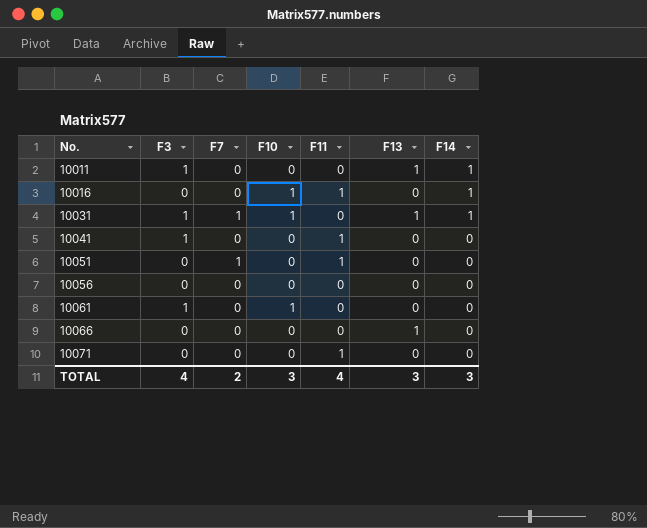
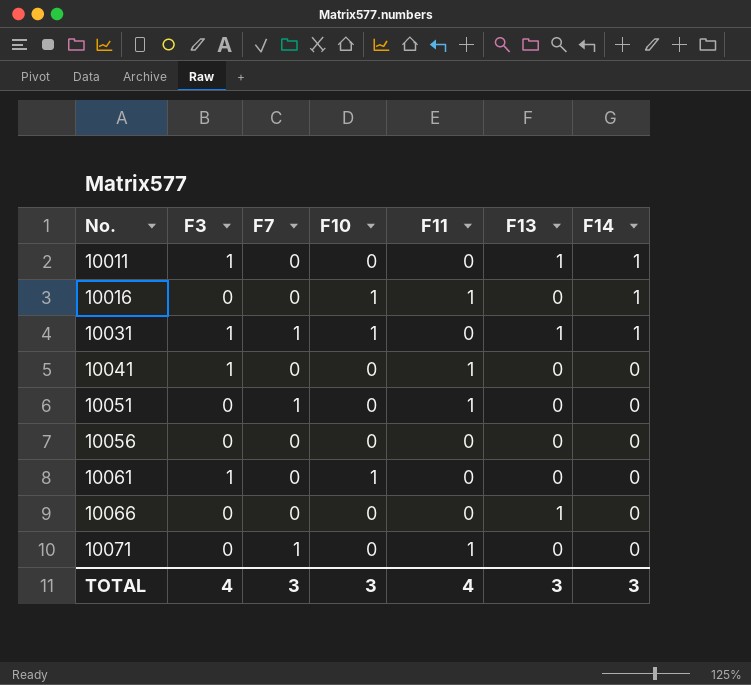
10071 | F7: 0 -> 1
TOTAL | F7: 2 -> 3

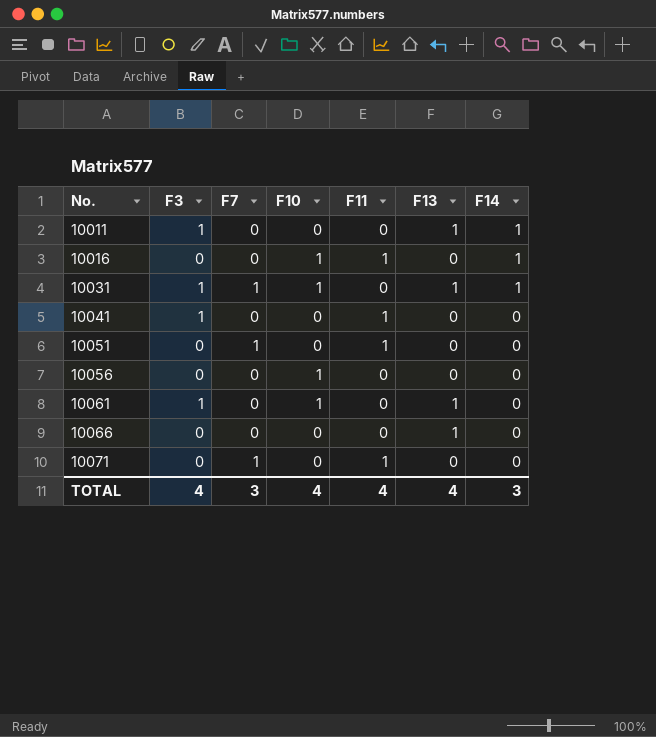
10056 | F10: 0 -> 1
10061 | F13: 0 -> 1
TOTAL | F10: 3 -> 4
TOTAL | F13: 3 -> 4

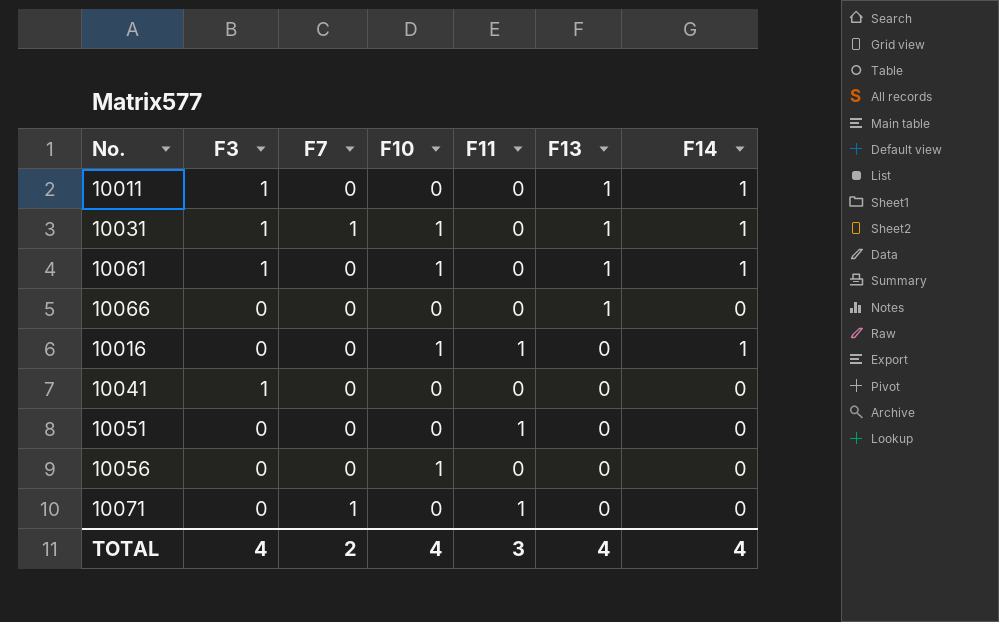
row order: No. ascending -> F13 descending
10061 | F14: 0 -> 1
10041 | F11: 1 -> 0
10051 | F7: 1 -> 0
TOTAL | F7: 3 -> 2
TOTAL | F11: 4 -> 3
TOTAL | F14: 3 -> 4

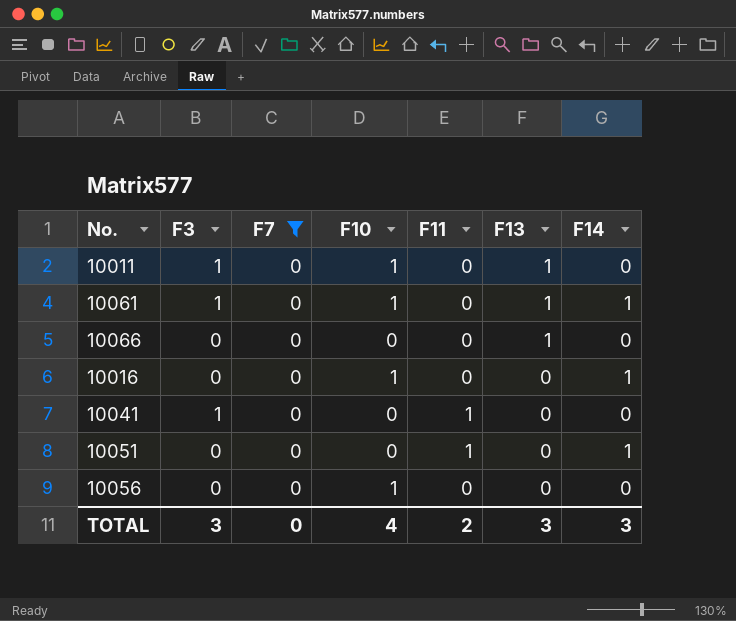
filter: none -> F7 = 0
10011 | F10: 0 -> 1
10011 | F14: 1 -> 0
10016 | F11: 1 -> 0
10041 | F11: 0 -> 1
10051 | F14: 0 -> 1
TOTAL | F3: 4 -> 3
TOTAL | F7: 2 -> 0
TOTAL | F11: 3 -> 2
TOTAL | F13: 4 -> 3
TOTAL | F14: 4 -> 3

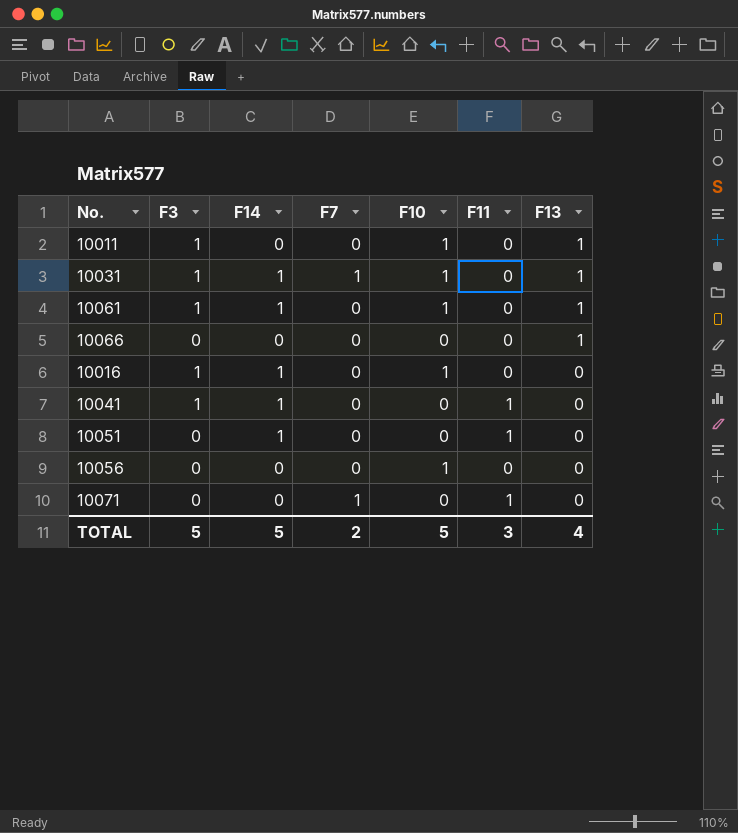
filter: F7 = 0 -> none
column F14 | position: 7 -> 3
10016 | F3: 0 -> 1
10041 | F14: 0 -> 1
TOTAL | F3: 3 -> 5
TOTAL | F14: 3 -> 5
TOTAL | F7: 0 -> 2
TOTAL | F10: 4 -> 5
TOTAL | F11: 2 -> 3
TOTAL | F13: 3 -> 4

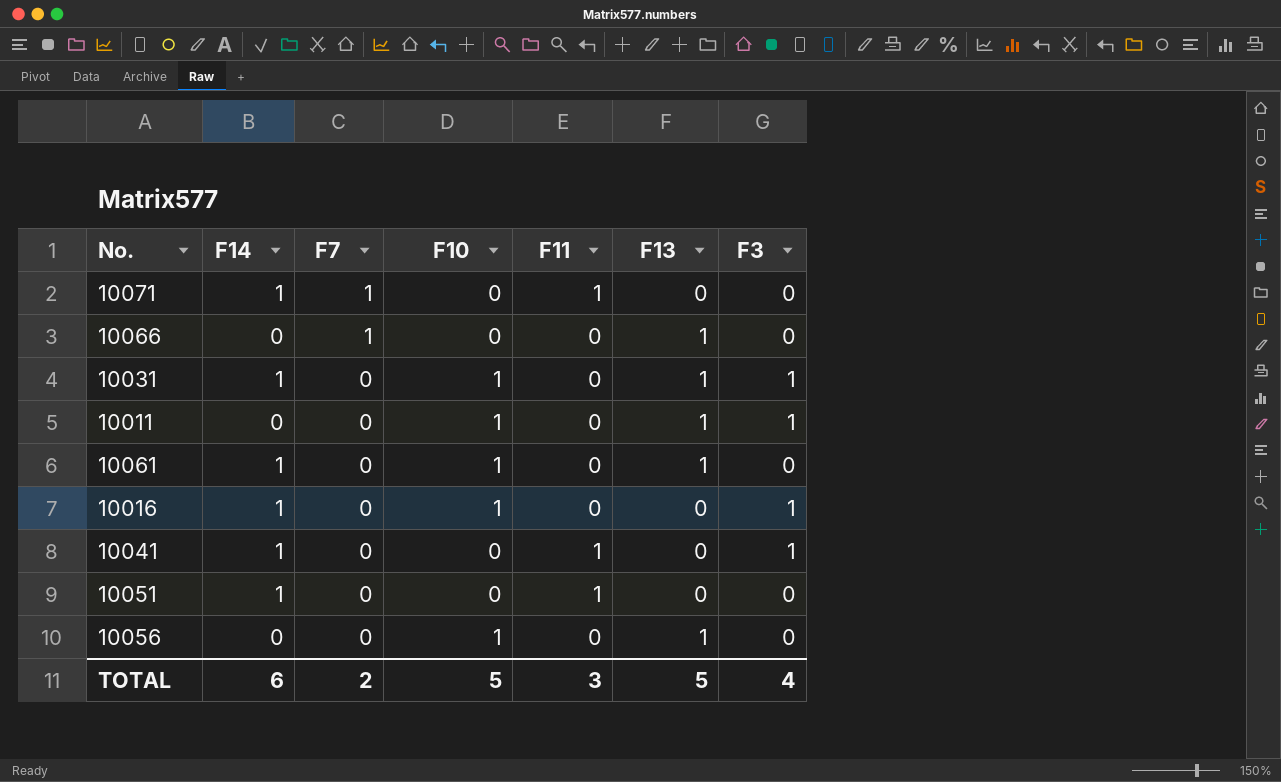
row order: F13 descending -> F7 descending
column F3 | position: 2 -> 7
10071 | F14: 0 -> 1
10066 | F7: 0 -> 1
10031 | F7: 1 -> 0
10061 | F3: 1 -> 0
10056 | F13: 0 -> 1
TOTAL | F14: 5 -> 6
TOTAL | F13: 4 -> 5
TOTAL | F3: 5 -> 4

